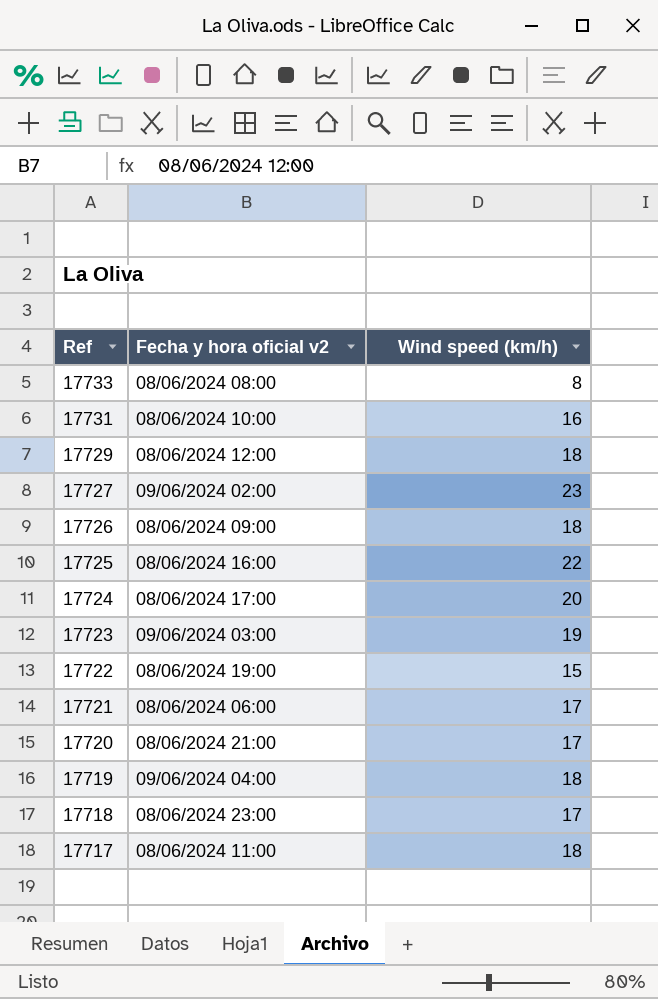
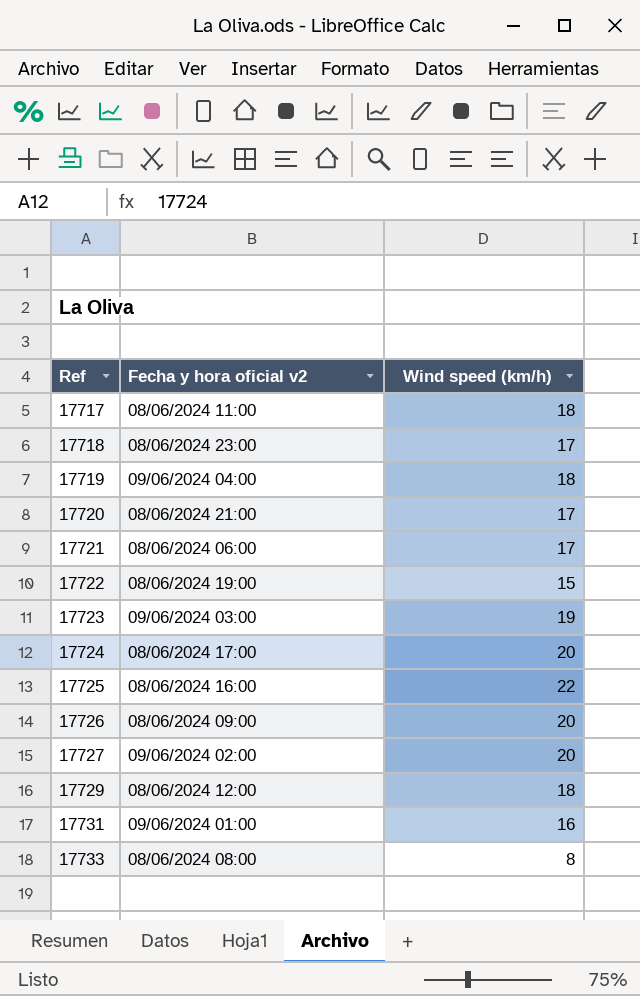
row order: Ref descending -> Ref ascending
17726 | Wind speed (km/h): 18 -> 20
17727 | Wind speed (km/h): 23 -> 20
17731 | Fecha y hora oficial v2: 08/06/2024 10:00 -> 09/06/2024 01:00

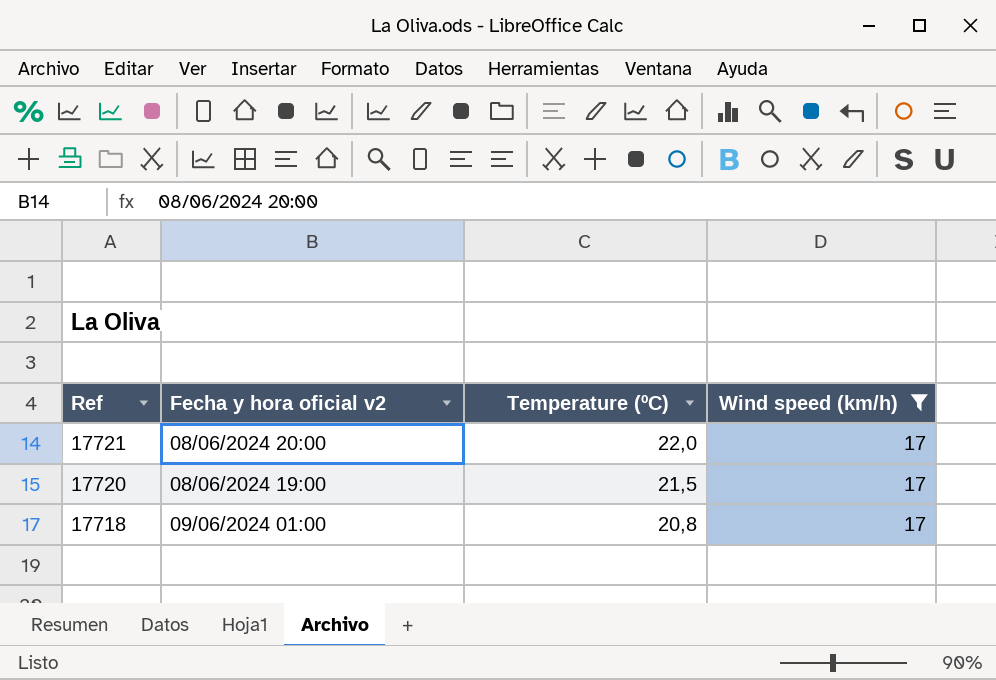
filter: none -> Wind speed (km/h) = 17
row order: Ref ascending -> Ref descending
column Temperature (ºC) | position: none -> 3
17721 | Fecha y hora oficial v2: 08/06/2024 06:00 -> 08/06/2024 20:00
17720 | Fecha y hora oficial v2: 08/06/2024 21:00 -> 08/06/2024 19:00
17718 | Fecha y hora oficial v2: 08/06/2024 23:00 -> 09/06/2024 01:00

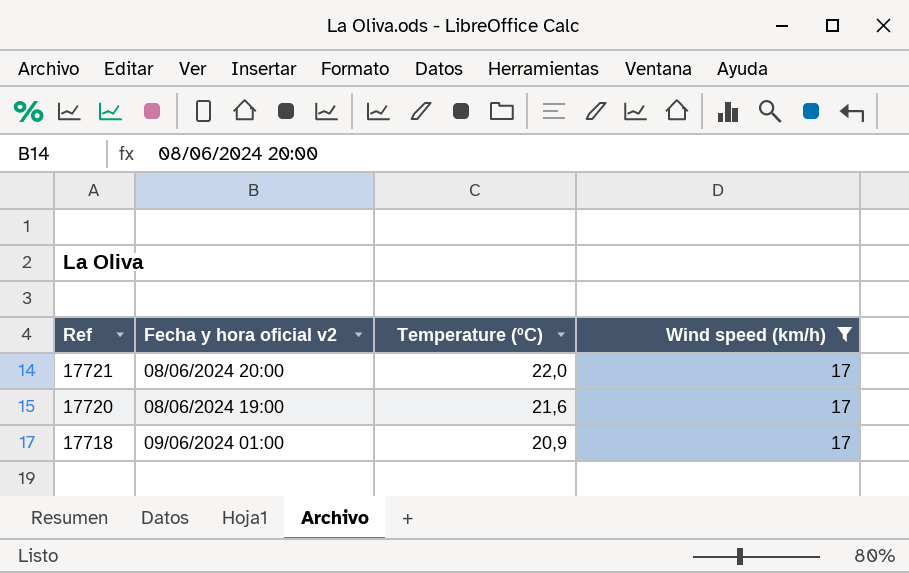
17720 | Temperature (ºC): 21,5 -> 21,6
17718 | Temperature (ºC): 20,8 -> 20,9

